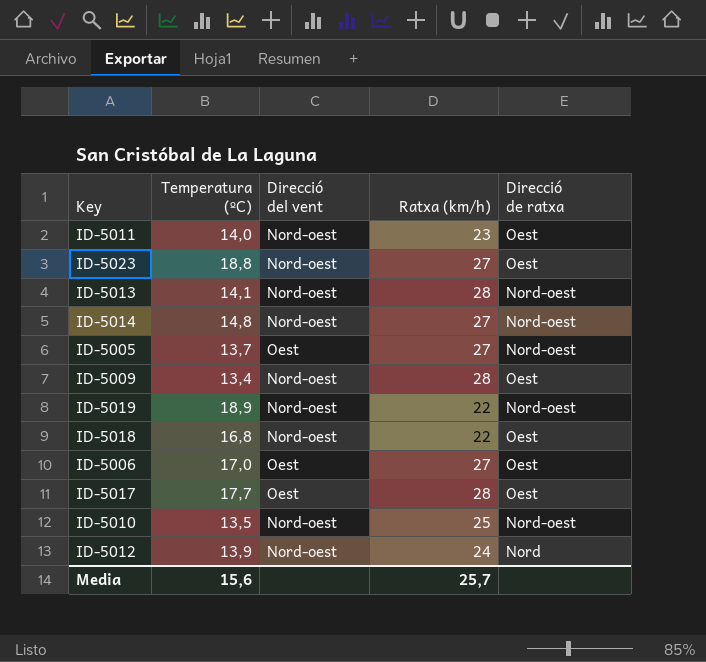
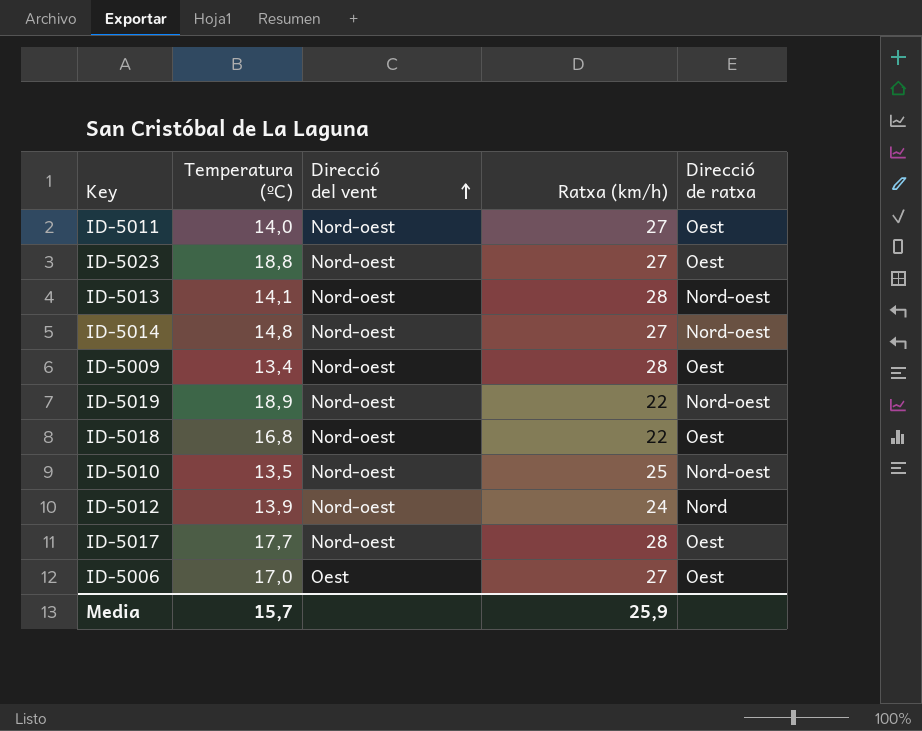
row order: none -> Direcció del vent ascending
row ID-5005: 13,7 | Oest | 27 | Nord-oest -> none
ID-5011 | Ratxa (km/h): 23 -> 27
ID-5017 | Direcció del vent: Oest -> Nord-oest
Media | Temperatura (ºC): 15,6 -> 15,7
Media | Ratxa (km/h): 25,7 -> 25,9

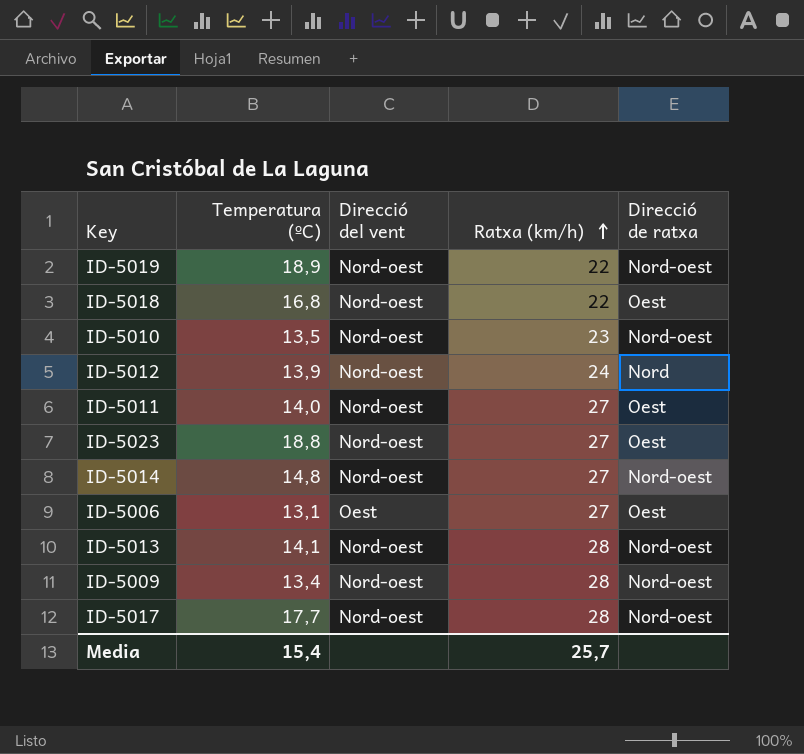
row order: Direcció del vent ascending -> Ratxa (km/h) ascending
ID-5010 | Ratxa (km/h): 25 -> 23
ID-5006 | Temperatura (ºC): 17,0 -> 13,1
ID-5009 | Direcció de ratxa: Oest -> Nord-oest
ID-5017 | Direcció de ratxa: Oest -> Nord-oest
Media | Temperatura (ºC): 15,7 -> 15,4
Media | Ratxa (km/h): 25,9 -> 25,7

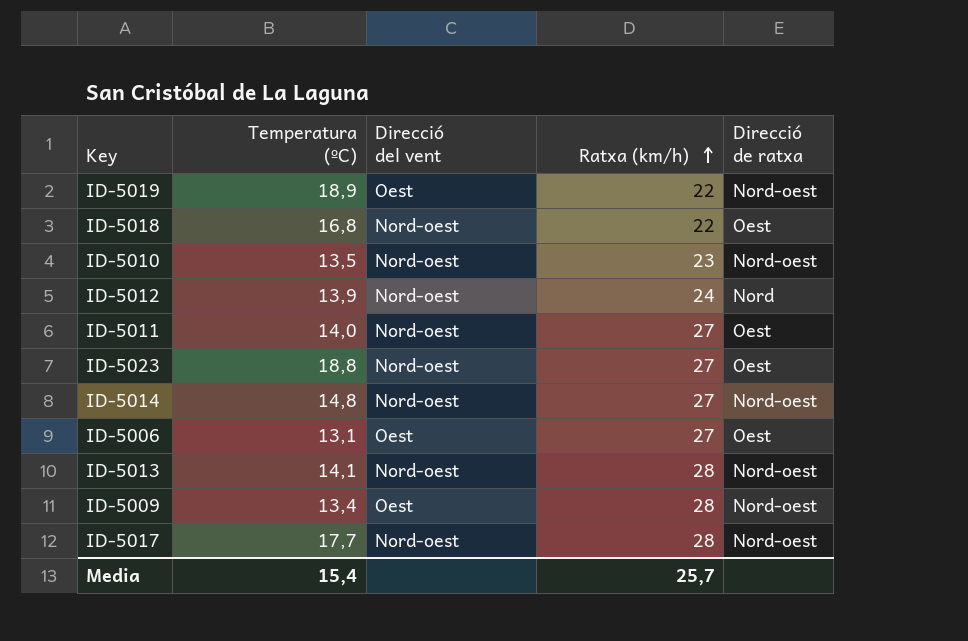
ID-5019 | Direcció del vent: Nord-oest -> Oest
ID-5009 | Direcció del vent: Nord-oest -> Oest

